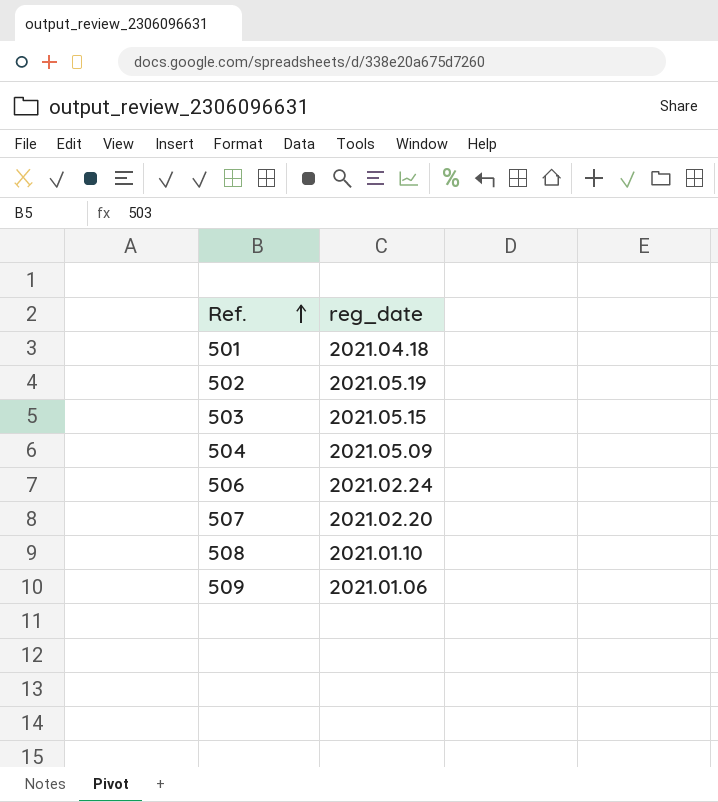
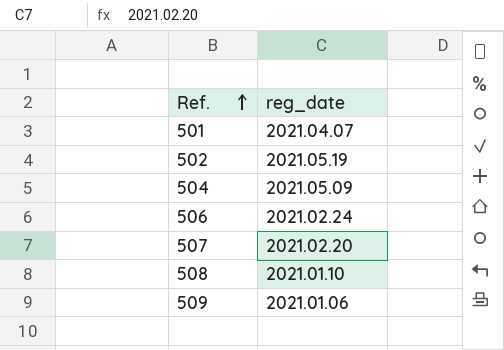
row 503: 2021.05.15 -> none
501 | reg_date: 2021.04.18 -> 2021.04.07

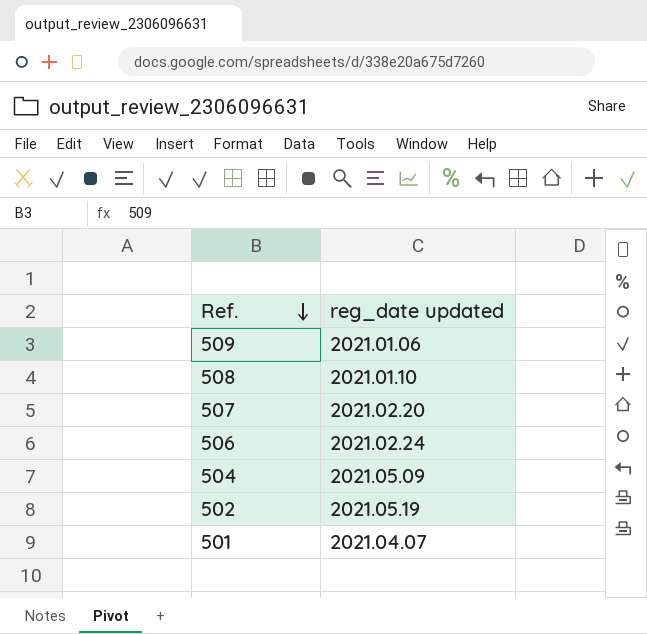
row order: Ref. ascending -> Ref. descending
column name: reg_date -> reg_date updated

